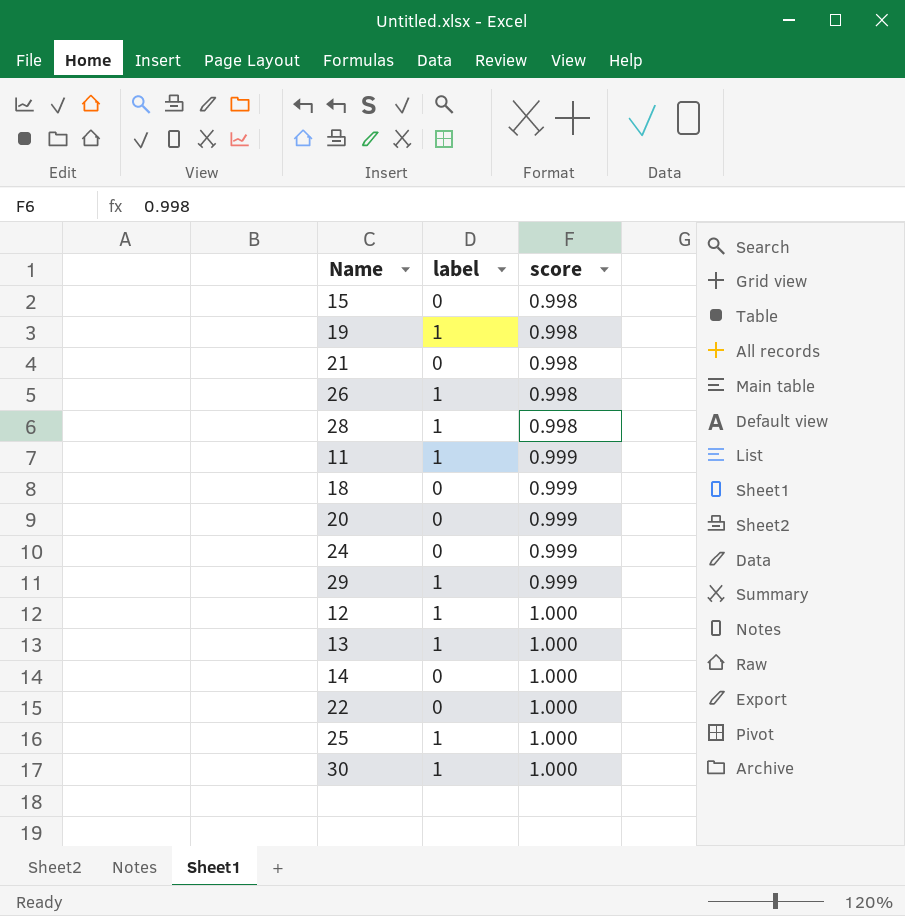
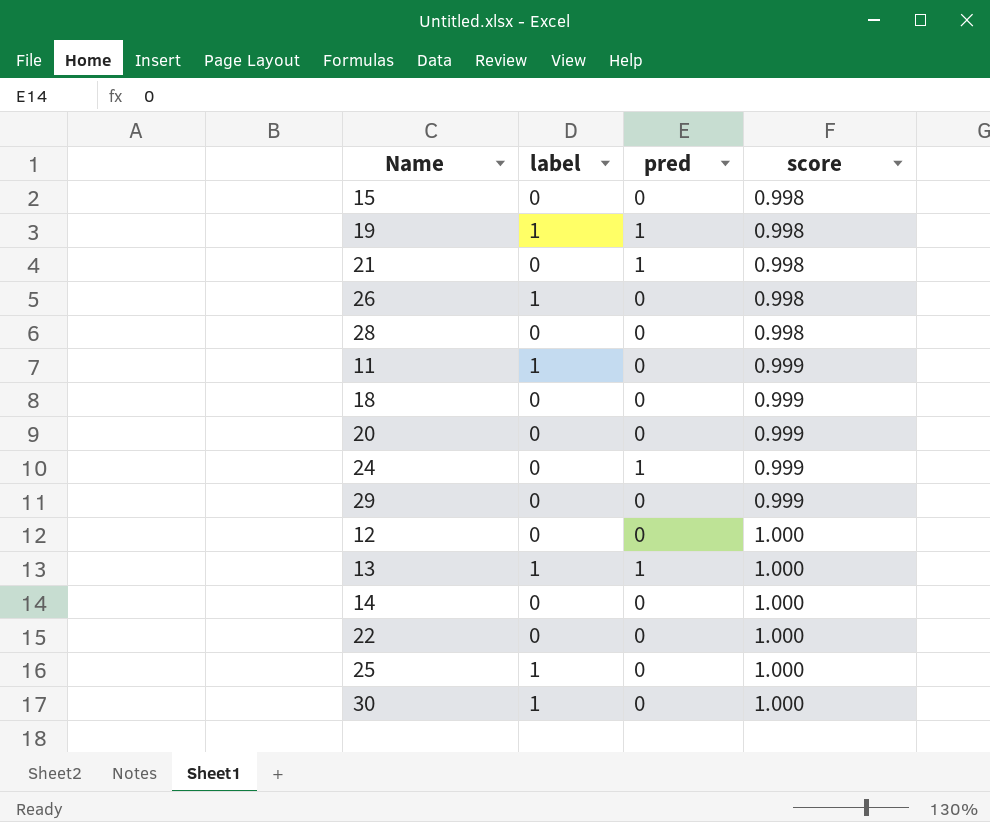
column pred | position: none -> 3
28 | label: 1 -> 0
29 | label: 1 -> 0
12 | label: 1 -> 0

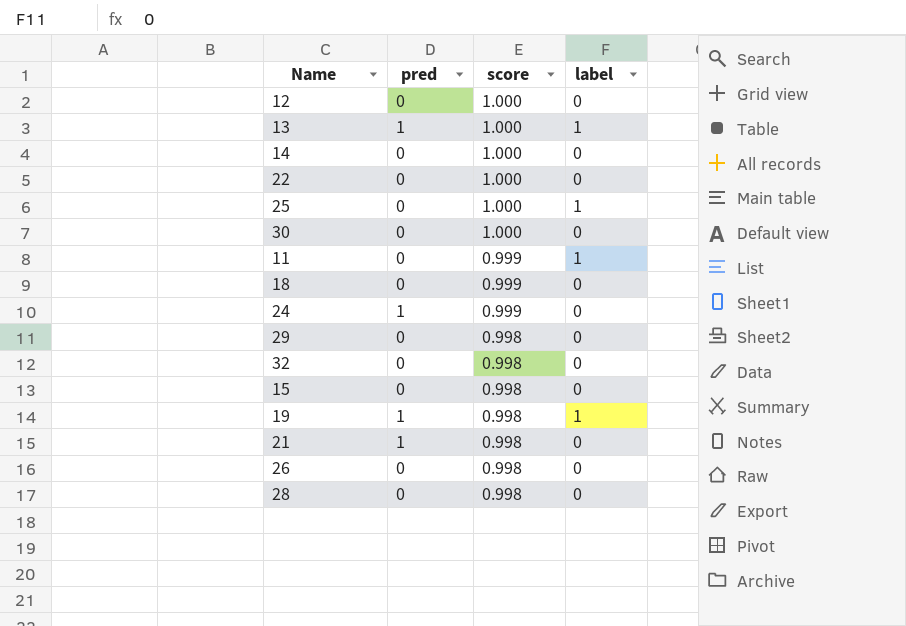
row order: score ascending -> score descending
column label | position: 2 -> 4
row 20: 0 | 0 | 0.999 -> none
30 | label: 1 -> 0
29 | score: 0.999 -> 0.998
row 32: none -> 0 | 0.998 | 0
26 | label: 1 -> 0

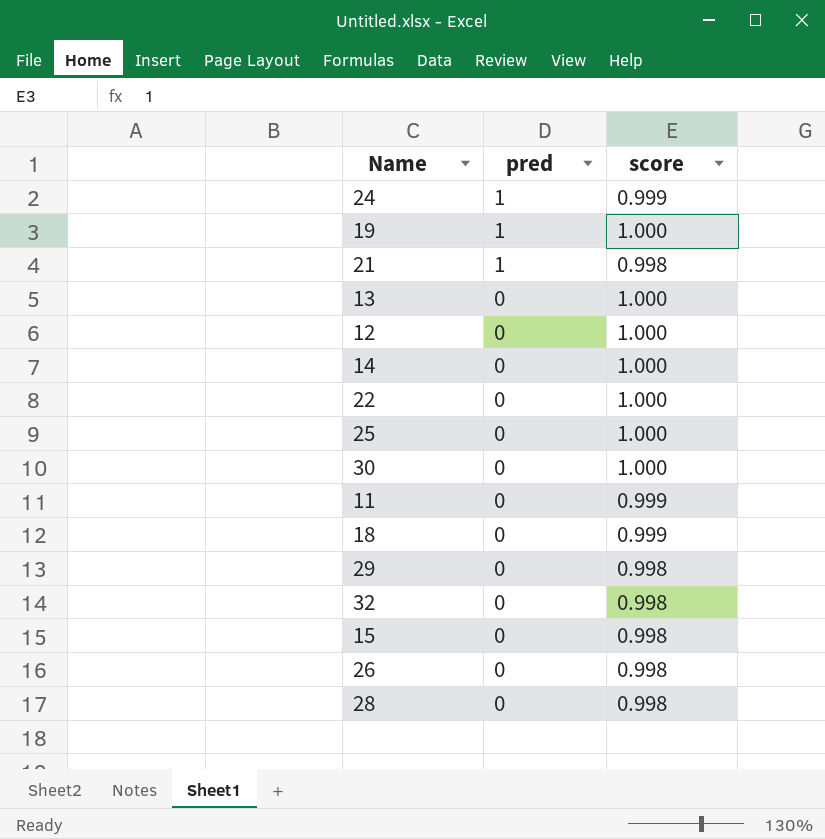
row order: score descending -> pred descending
column label | position: 4 -> none
19 | score: 0.998 -> 1.000
13 | pred: 1 -> 0

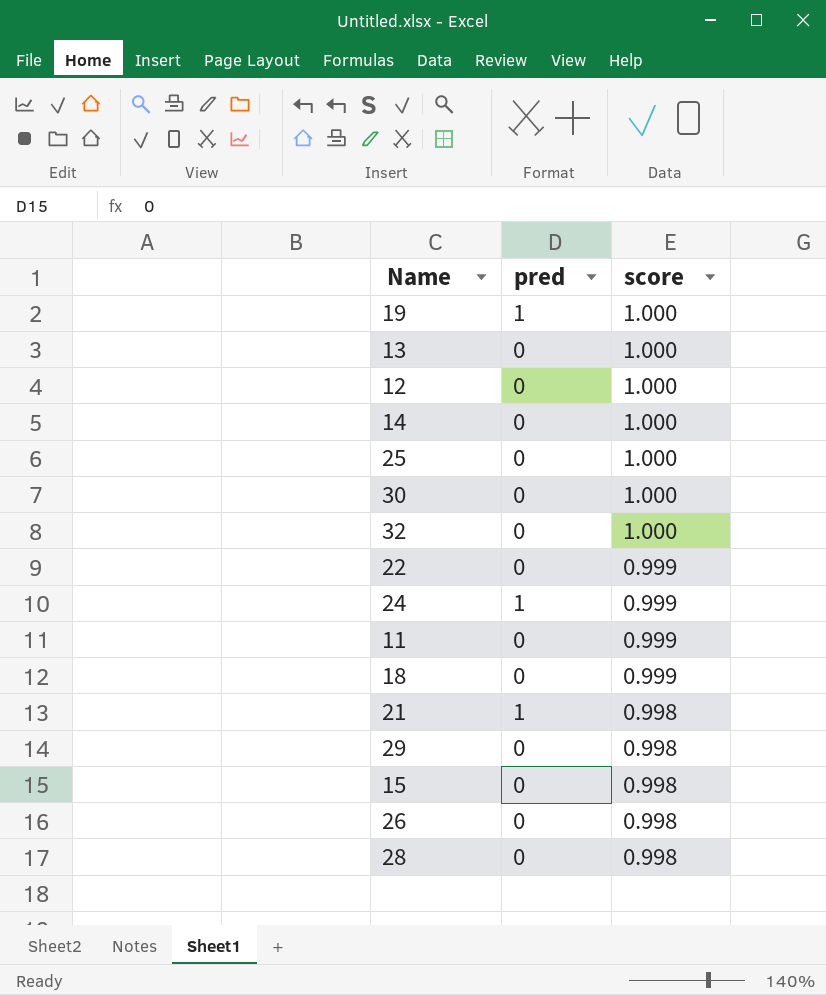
row order: pred descending -> score descending
32 | score: 0.998 -> 1.000
22 | score: 1.000 -> 0.999

